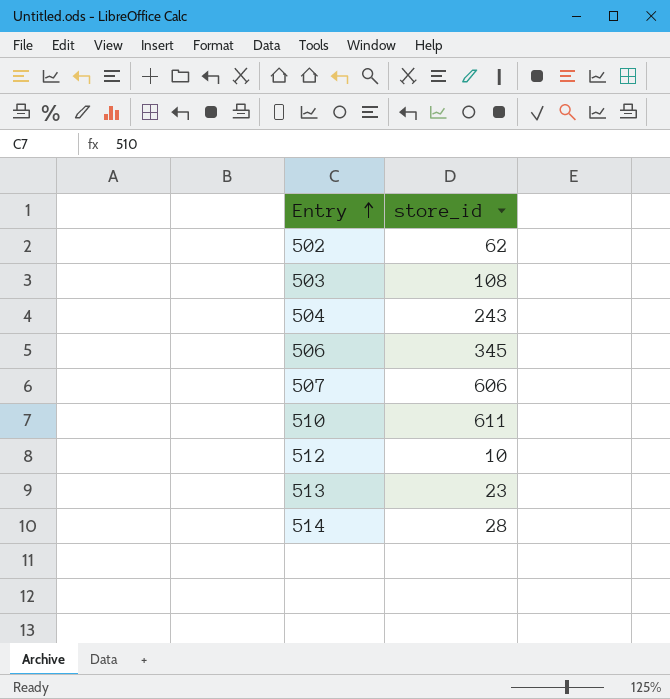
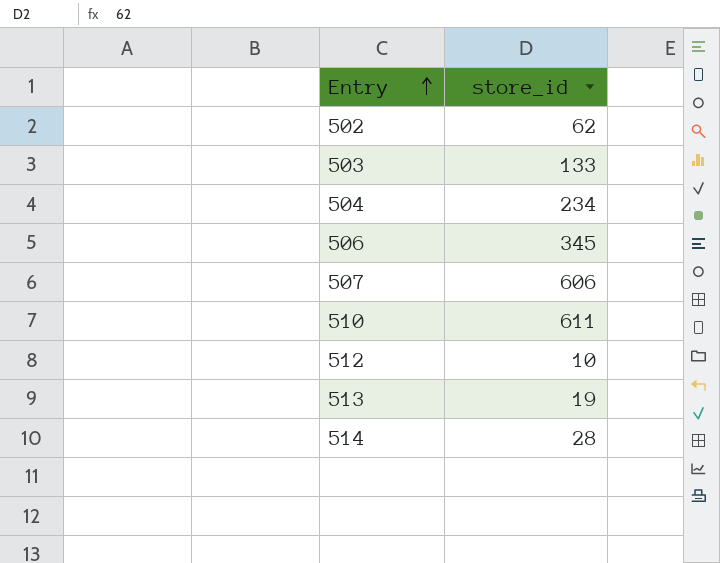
503 | store_id: 108 -> 133
504 | store_id: 243 -> 234
513 | store_id: 23 -> 19

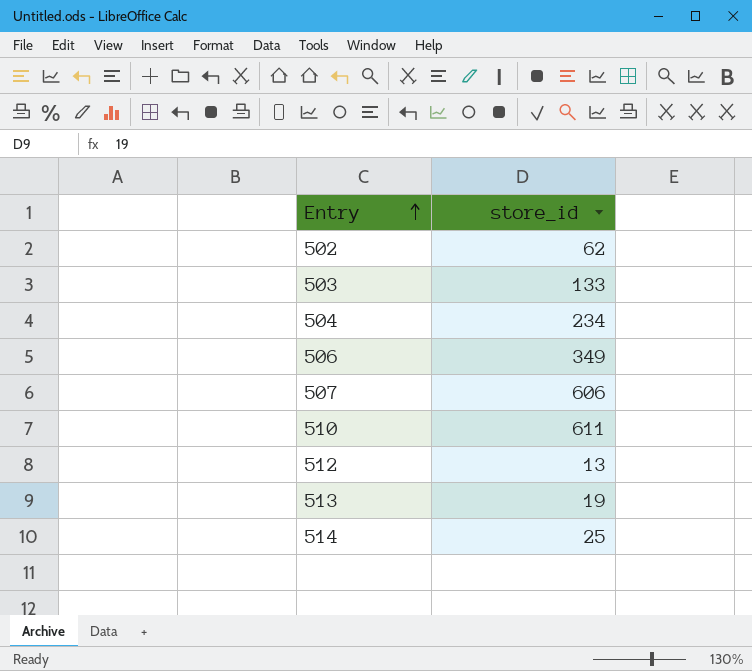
506 | store_id: 345 -> 349
512 | store_id: 10 -> 13
514 | store_id: 28 -> 25

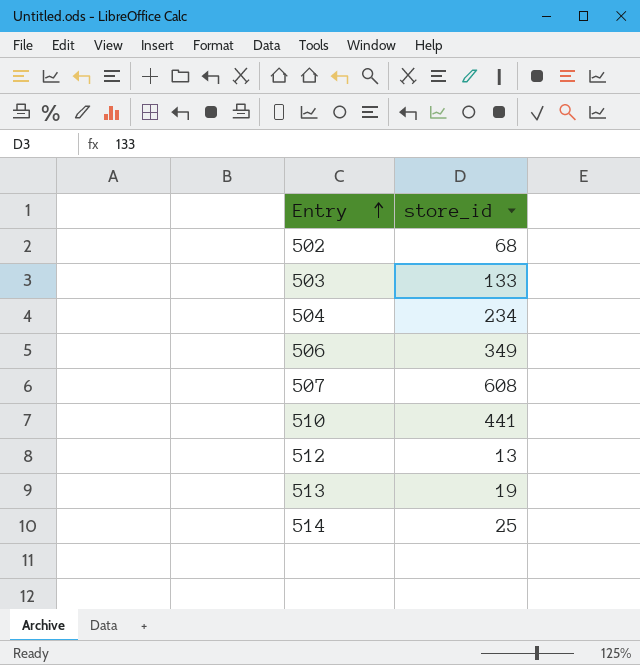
502 | store_id: 62 -> 68
507 | store_id: 606 -> 608
510 | store_id: 611 -> 441

